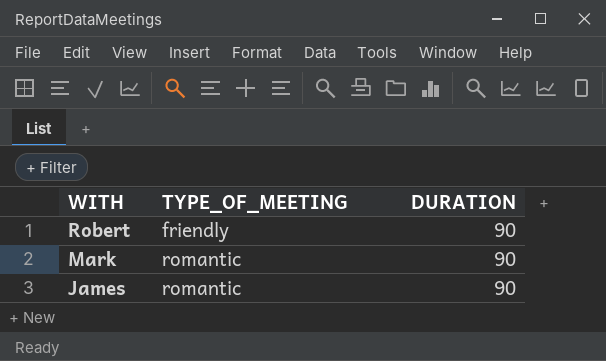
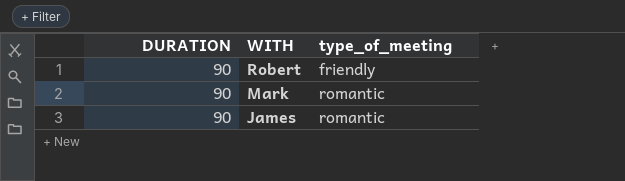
column DURATION | position: 3 -> 1
column name: TYPE_OF_MEETING -> type_of_meeting

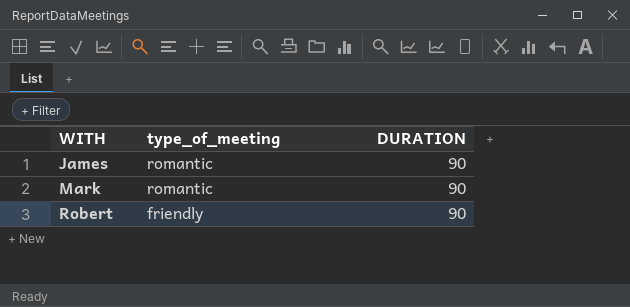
row order: WITH descending -> WITH ascending
column DURATION | position: 1 -> 3

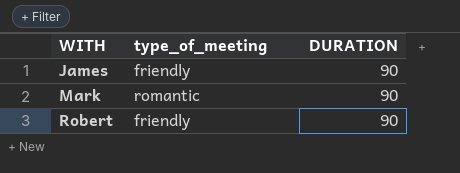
James | type_of_meeting: romantic -> friendly

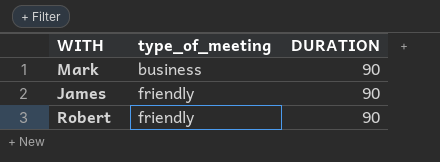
row order: WITH ascending -> type_of_meeting ascending
Mark | type_of_meeting: romantic -> business

